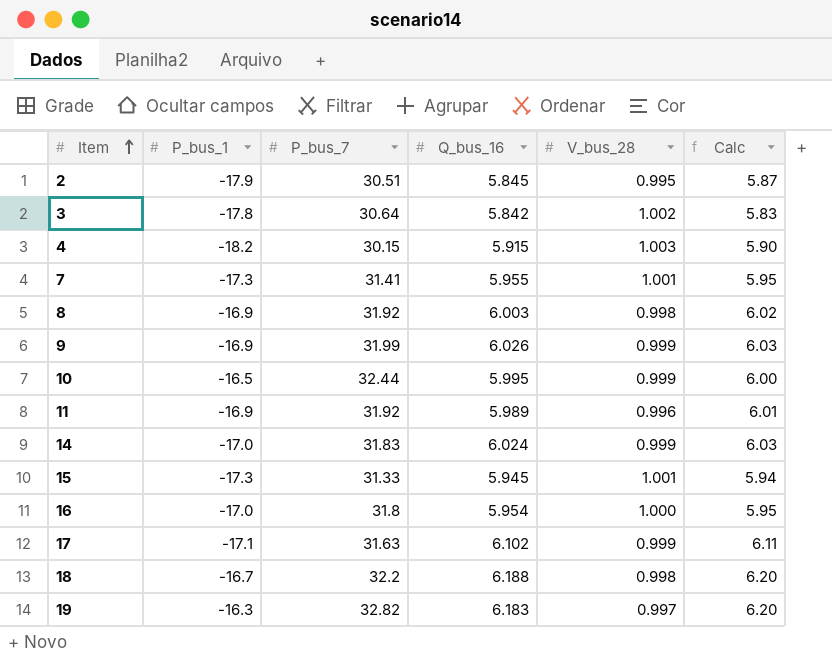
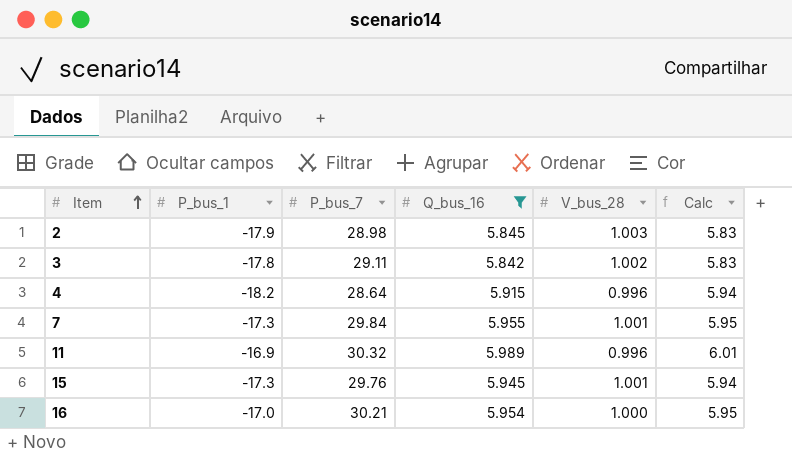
filter: none -> Q_bus_16 <= 5.989
2 | P_bus_7: 30.51 -> 28.98
2 | V_bus_28: 0.995 -> 1.003
2 | Calc: 5.87 -> 5.83
3 | P_bus_7: 30.64 -> 29.11
4 | P_bus_7: 30.15 -> 28.64
4 | V_bus_28: 1.003 -> 0.996
4 | Calc: 5.90 -> 5.94
7 | P_bus_7: 31.41 -> 29.84
11 | P_bus_7: 31.92 -> 30.32
15 | P_bus_7: 31.33 -> 29.76
16 | P_bus_7: 31.8 -> 30.21

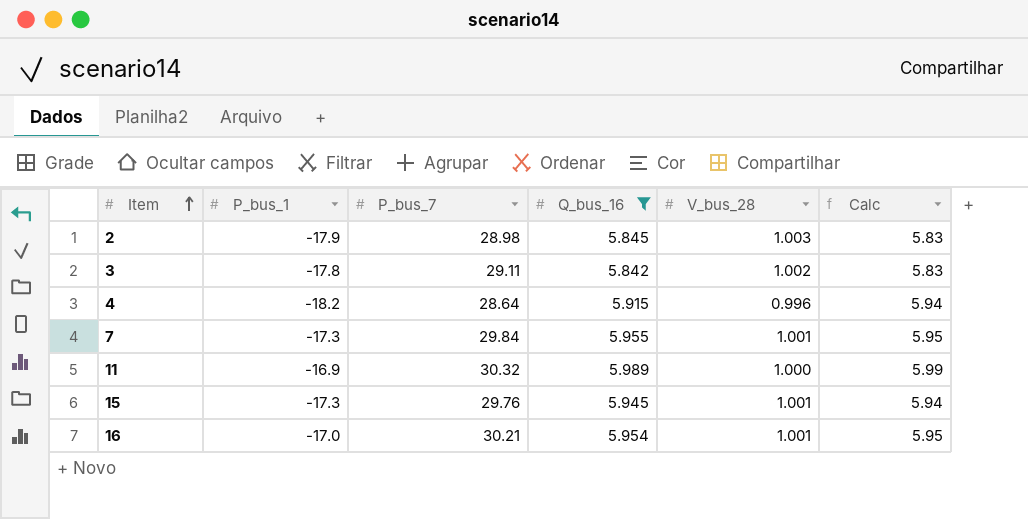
11 | V_bus_28: 0.996 -> 1.000
11 | Calc: 6.01 -> 5.99
16 | V_bus_28: 1.000 -> 1.001

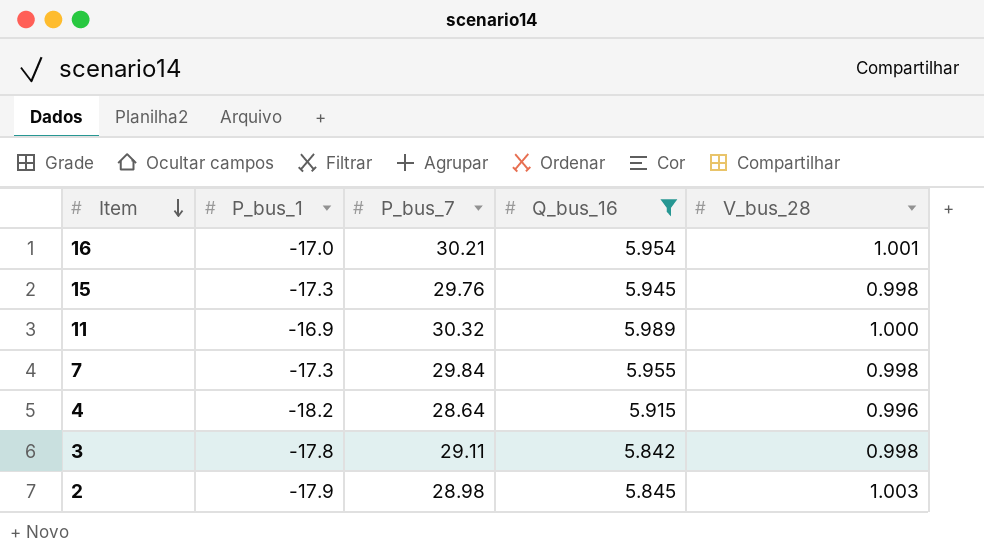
row order: Item ascending -> Item descending
column Calc | formula: [Q_bus_16] / [V_bus_28] -> none
15 | V_bus_28: 1.001 -> 0.998
7 | V_bus_28: 1.001 -> 0.998
3 | V_bus_28: 1.002 -> 0.998

